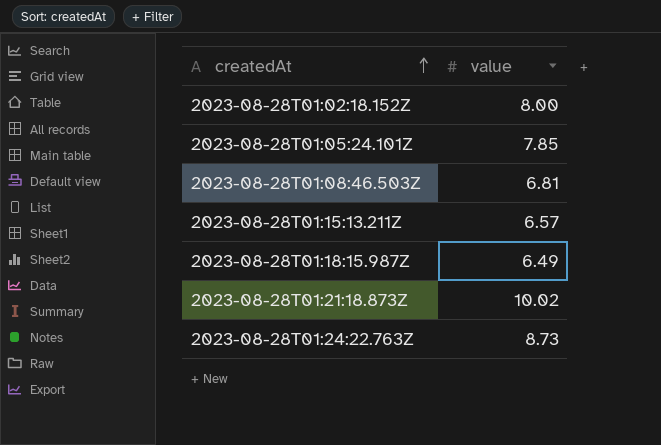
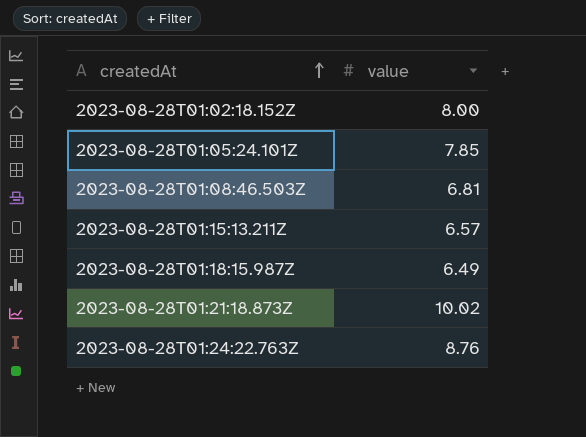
2023-08-28T01:24:22.763Z | value: 8.73 -> 8.76

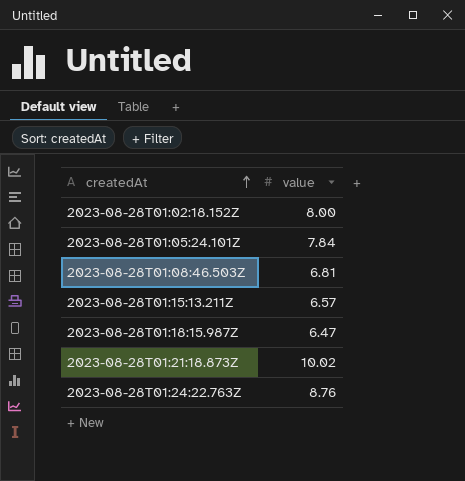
2023-08-28T01:05:24.101Z | value: 7.85 -> 7.84
2023-08-28T01:18:15.987Z | value: 6.49 -> 6.47

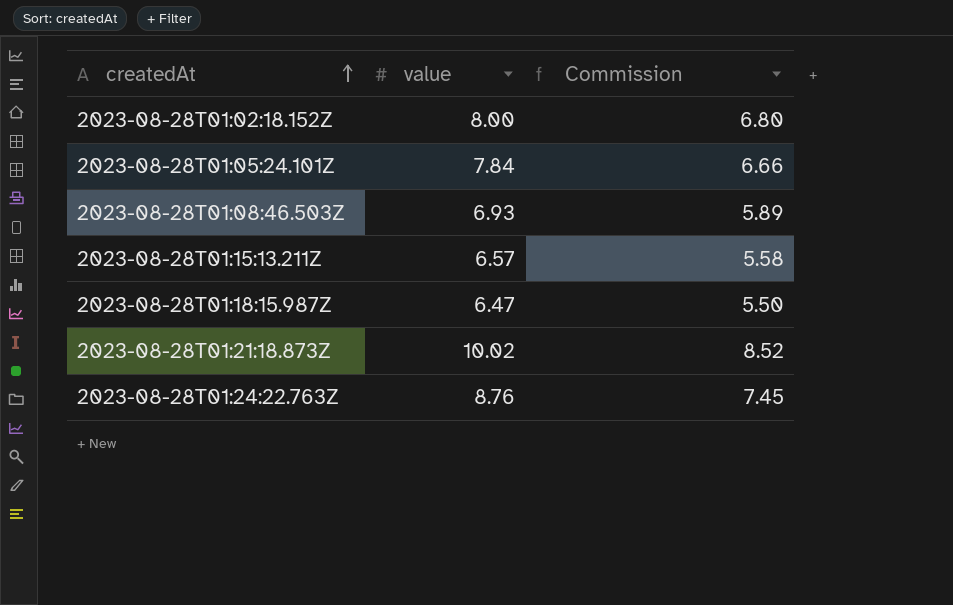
column Commission | formula: none -> [value] * 0.85
2023-08-28T01:08:46.503Z | value: 6.81 -> 6.93

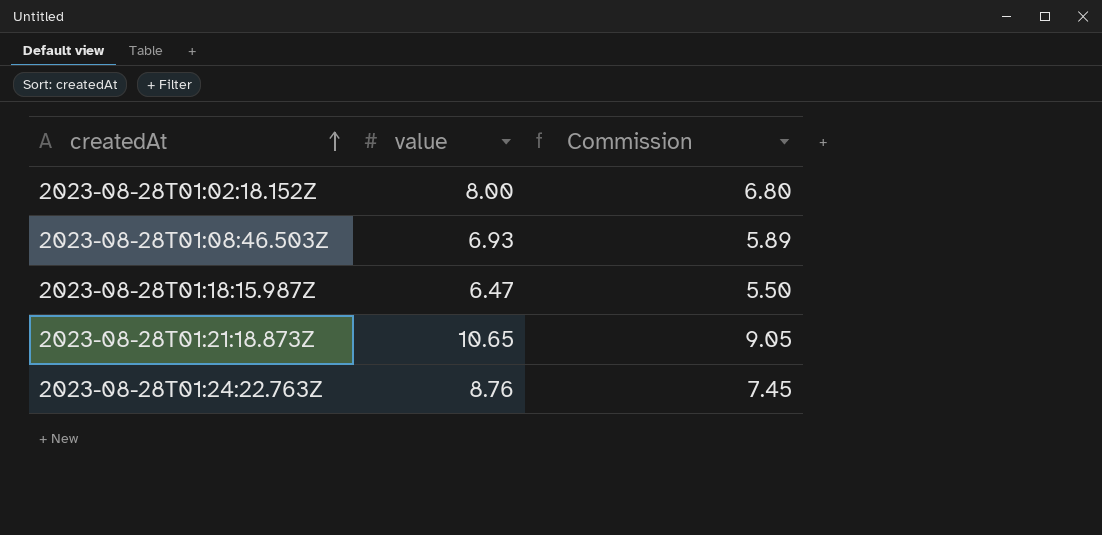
row 2023-08-28T01:05:24.101Z: 7.84 | 6.66 -> none
row 2023-08-28T01:15:13.211Z: 6.57 | 5.58 -> none
2023-08-28T01:21:18.873Z | value: 10.02 -> 10.65
2023-08-28T01:21:18.873Z | Commission: 8.52 -> 9.05

